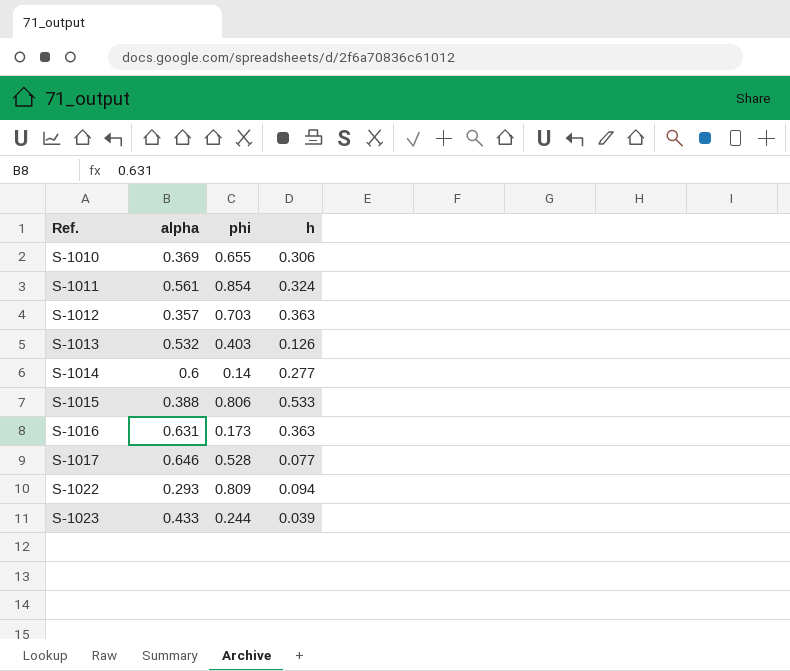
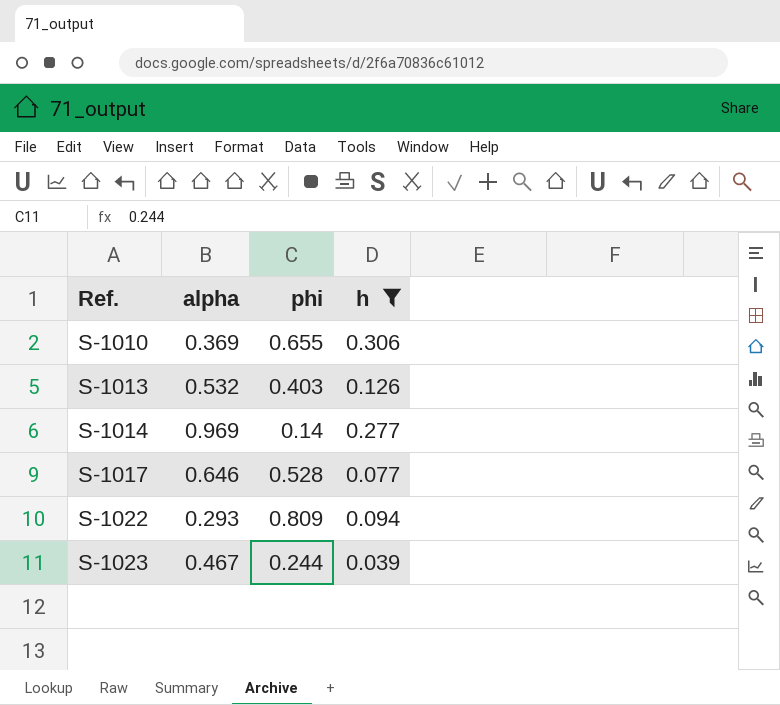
filter: none -> h <= 0.306
S-1014 | alpha: 0.6 -> 0.969
S-1023 | alpha: 0.433 -> 0.467

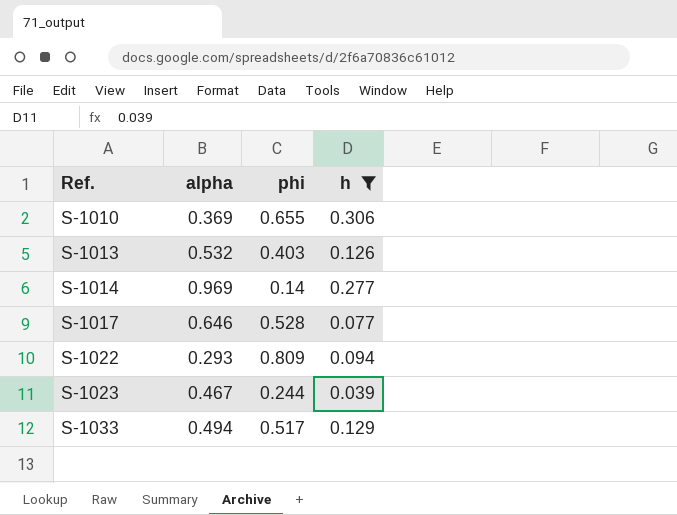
row S-1033: none -> 0.494 | 0.517 | 0.129

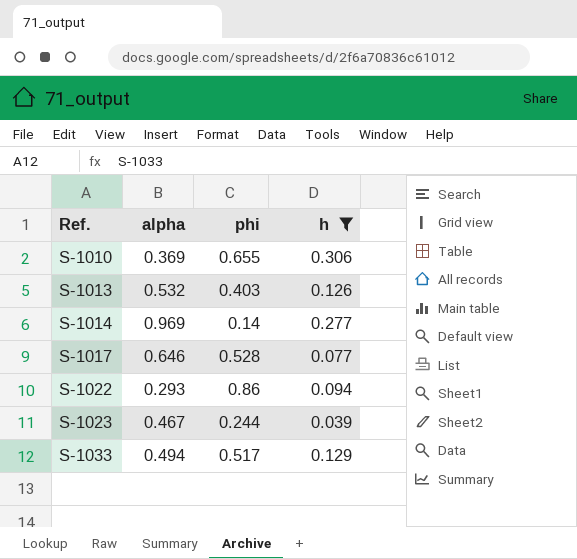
S-1022 | phi: 0.809 -> 0.86

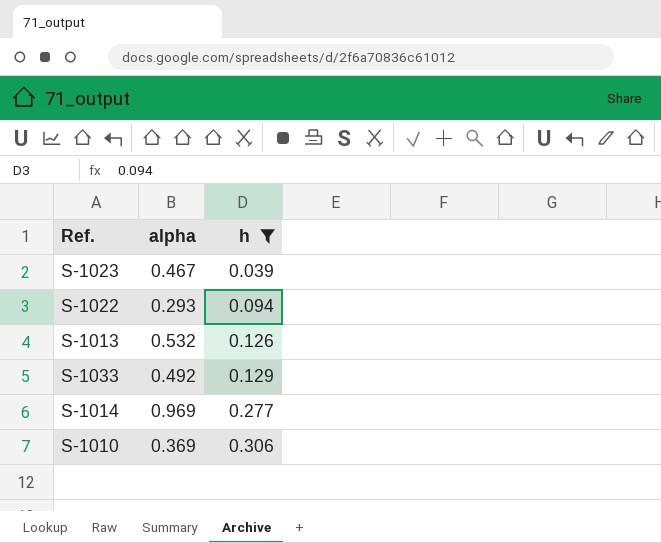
row order: Ref. ascending -> h ascending
column phi | position: 3 -> none
row S-1017: 0.646 | 0.528 | 0.077 -> none
S-1033 | alpha: 0.494 -> 0.492

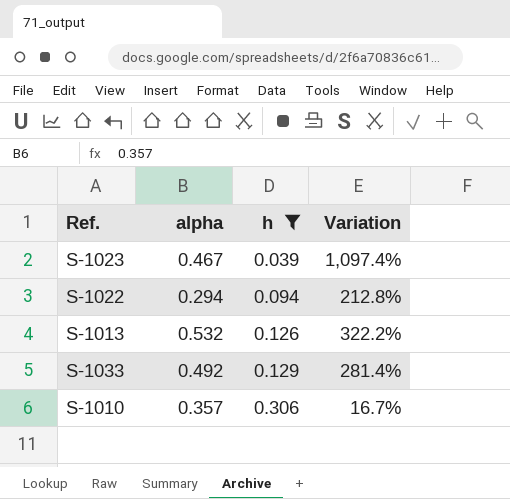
column Variation | formula: none -> ([alpha] - [h]) / [h]
row S-1014: 0.969 | 0.277 -> none
S-1022 | alpha: 0.293 -> 0.294
S-1010 | alpha: 0.369 -> 0.357

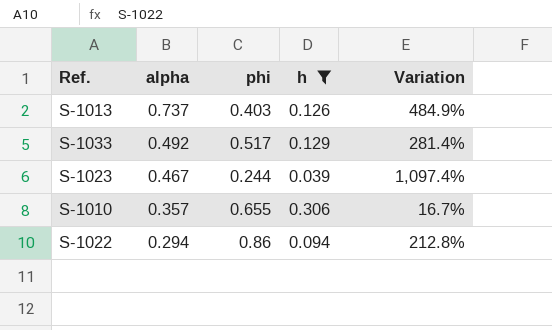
row order: h ascending -> alpha descending
column phi | position: none -> 3
S-1013 | alpha: 0.532 -> 0.737
S-1013 | Variation: 322.2% -> 484.9%

